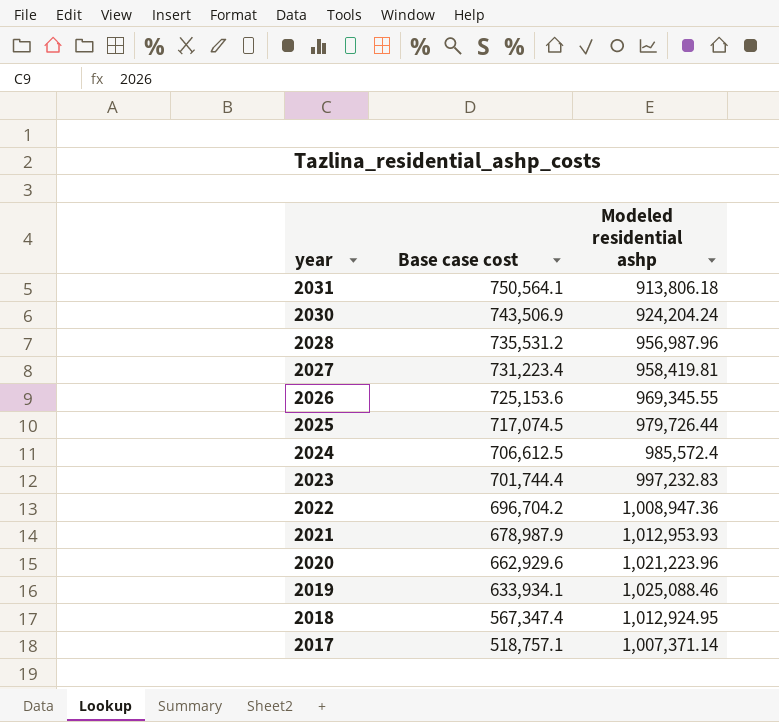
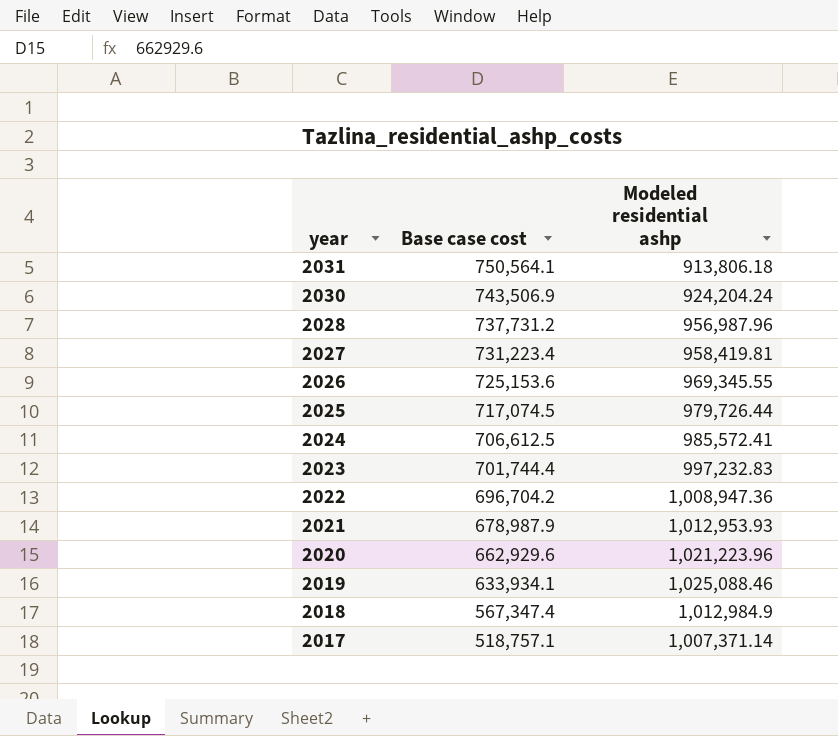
2028 | Base case cost: 735,531.2 -> 737,731.2
2024 | Modeled residential ashp: 985,572.4 -> 985,572.41
2018 | Modeled residential ashp: 1,012,924.95 -> 1,012,984.9

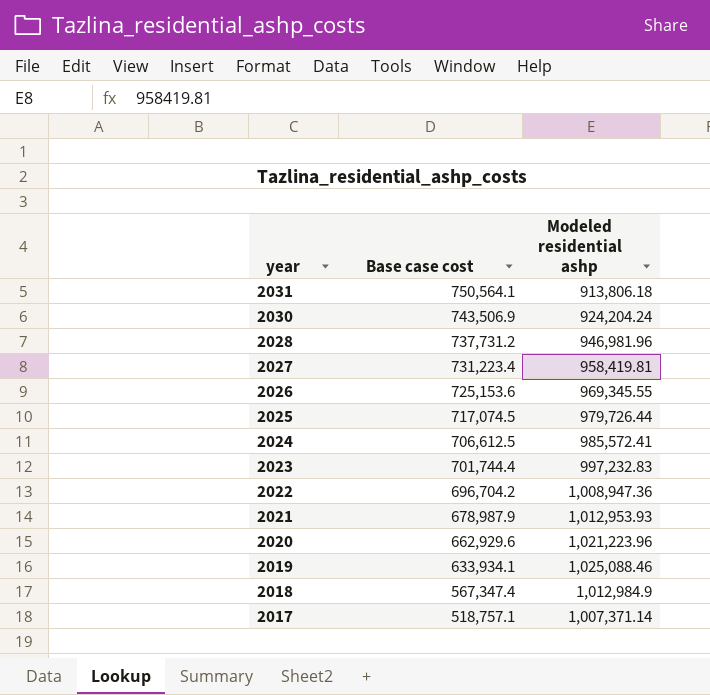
2028 | Modeled residential ashp: 956,987.96 -> 946,981.96

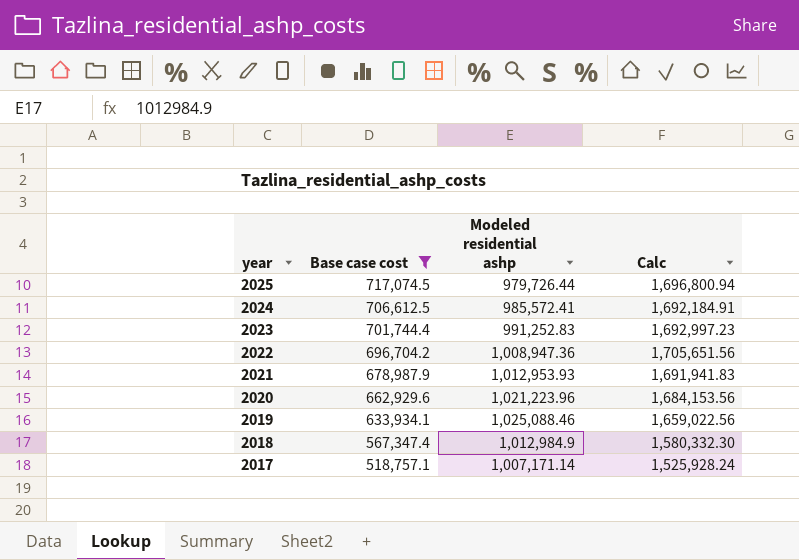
filter: none -> Base case cost <= 717,074.5
column Calc | formula: none -> [Base case cost] + [Modeled residential ashp]
2023 | Modeled residential ashp: 997,232.83 -> 991,252.83
2017 | Modeled residential ashp: 1,007,371.14 -> 1,007,171.14

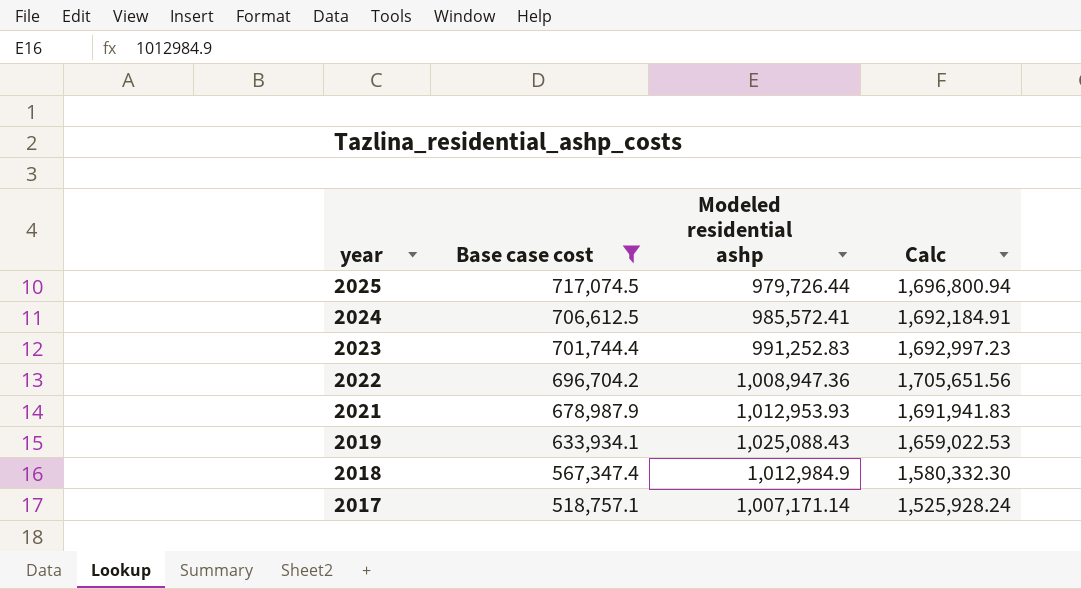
row 2020: 662,929.6 | 1,021,223.96 | 1,684,153.56 -> none
2019 | Modeled residential ashp: 1,025,088.46 -> 1,025,088.43
2019 | Calc: 1,659,022.56 -> 1,659,022.53

